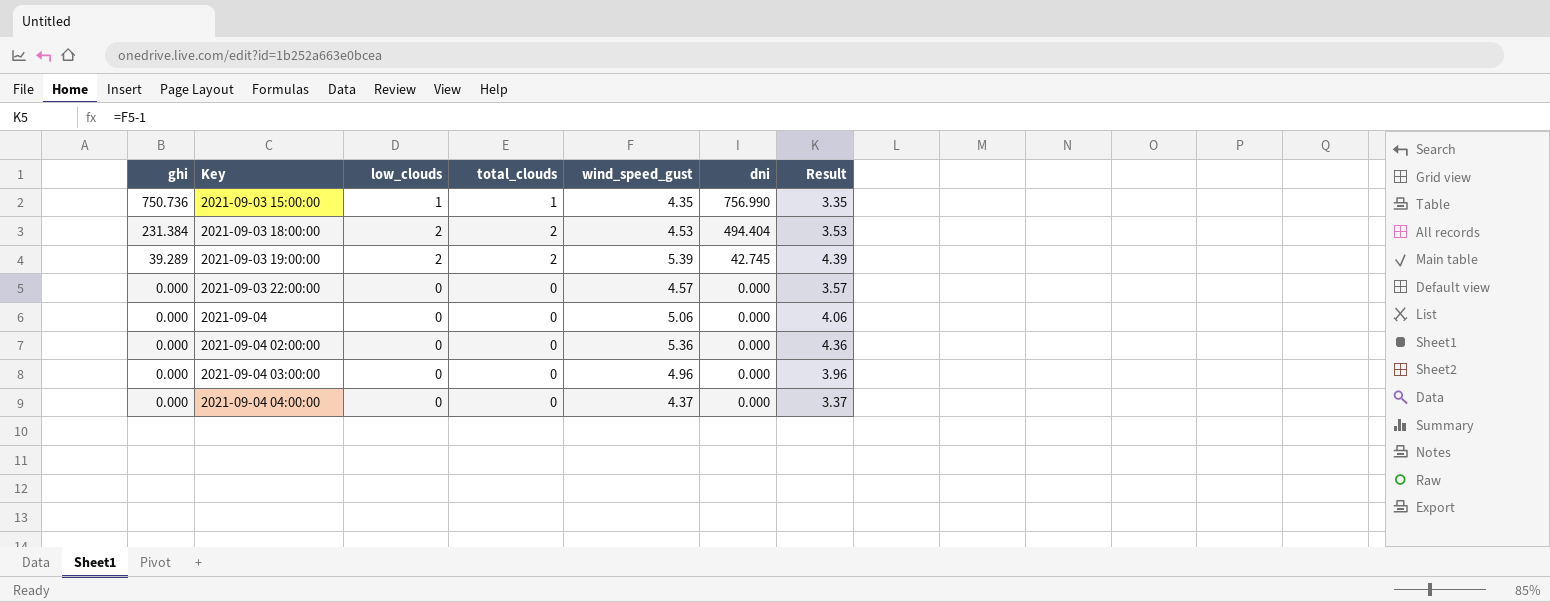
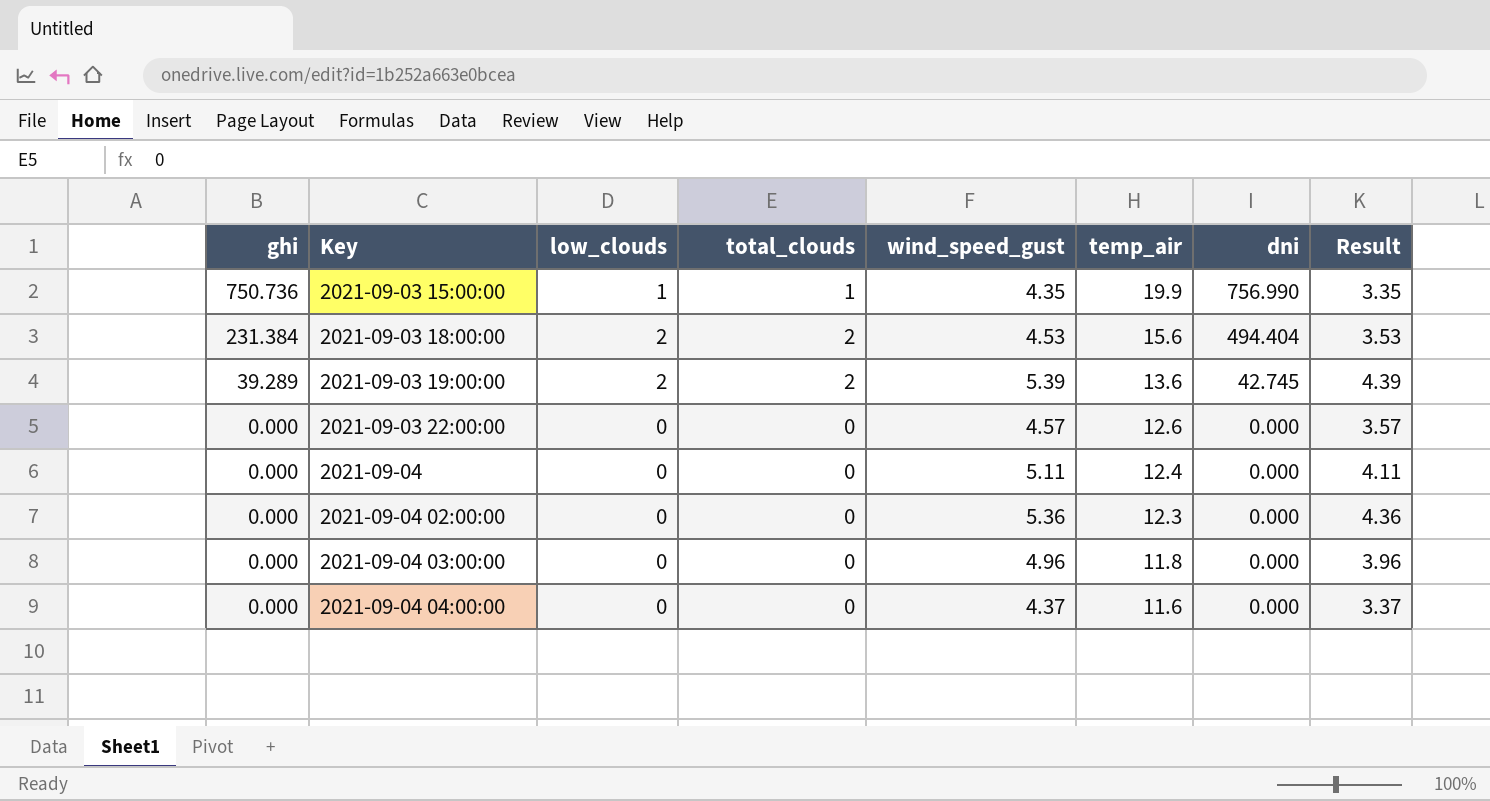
column temp_air | position: none -> 6
2021-09-04 | wind_speed_gust: 5.06 -> 5.11
2021-09-04 | Result: 4.06 -> 4.11

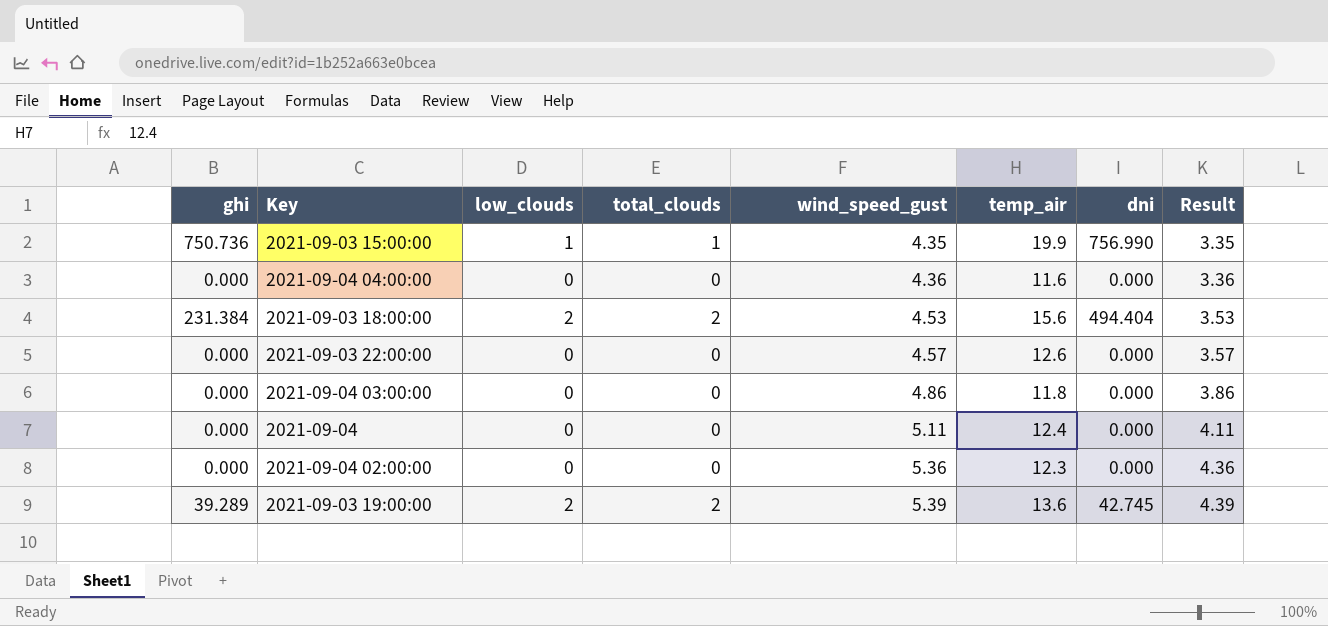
row order: ghi descending -> wind_speed_gust ascending
2021-09-04 04:00:00 | wind_speed_gust: 4.37 -> 4.36
2021-09-04 04:00:00 | Result: 3.37 -> 3.36
2021-09-04 03:00:00 | wind_speed_gust: 4.96 -> 4.86
2021-09-04 03:00:00 | Result: 3.96 -> 3.86

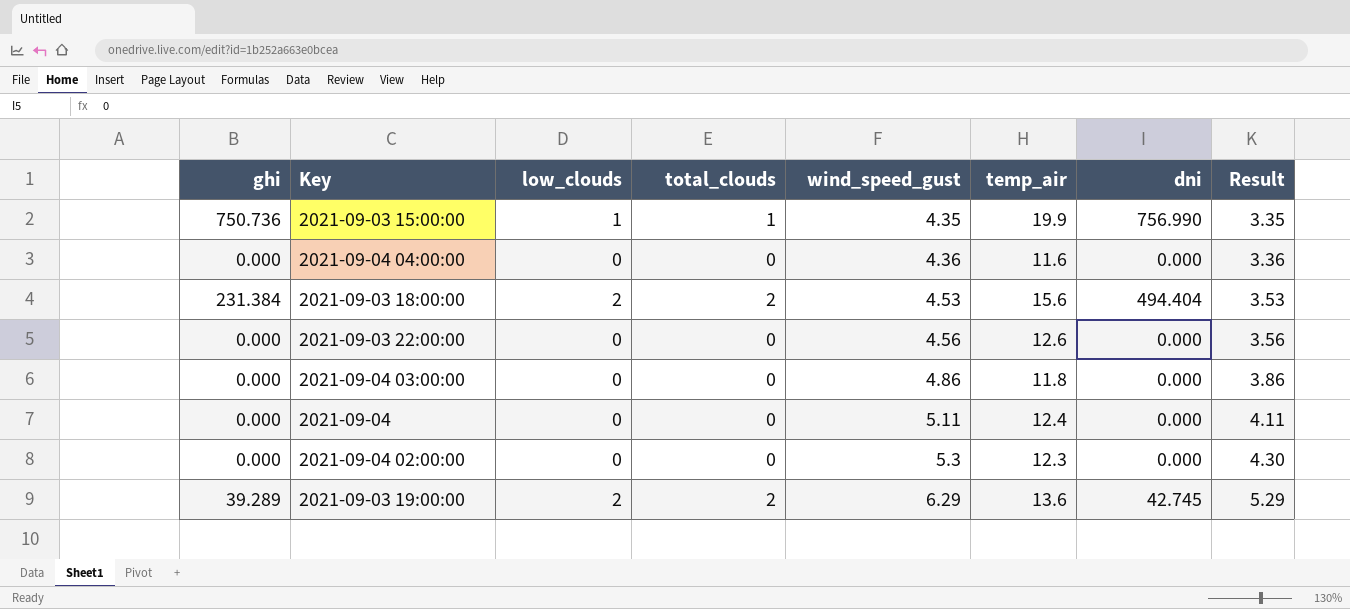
2021-09-03 22:00:00 | wind_speed_gust: 4.57 -> 4.56
2021-09-03 22:00:00 | Result: 3.57 -> 3.56
2021-09-04 02:00:00 | wind_speed_gust: 5.36 -> 5.3
2021-09-04 02:00:00 | Result: 4.36 -> 4.30
2021-09-03 19:00:00 | wind_speed_gust: 5.39 -> 6.29
2021-09-03 19:00:00 | Result: 4.39 -> 5.29

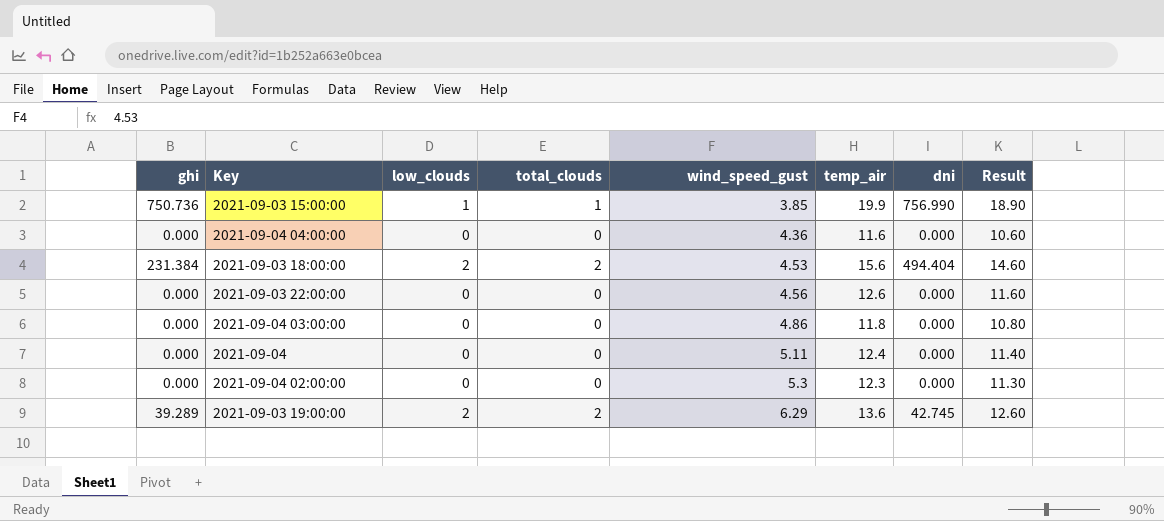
column Result | formula: [wind_speed_gust] - 1 -> [temp_air] - 1
2021-09-03 15:00:00 | wind_speed_gust: 4.35 -> 3.85

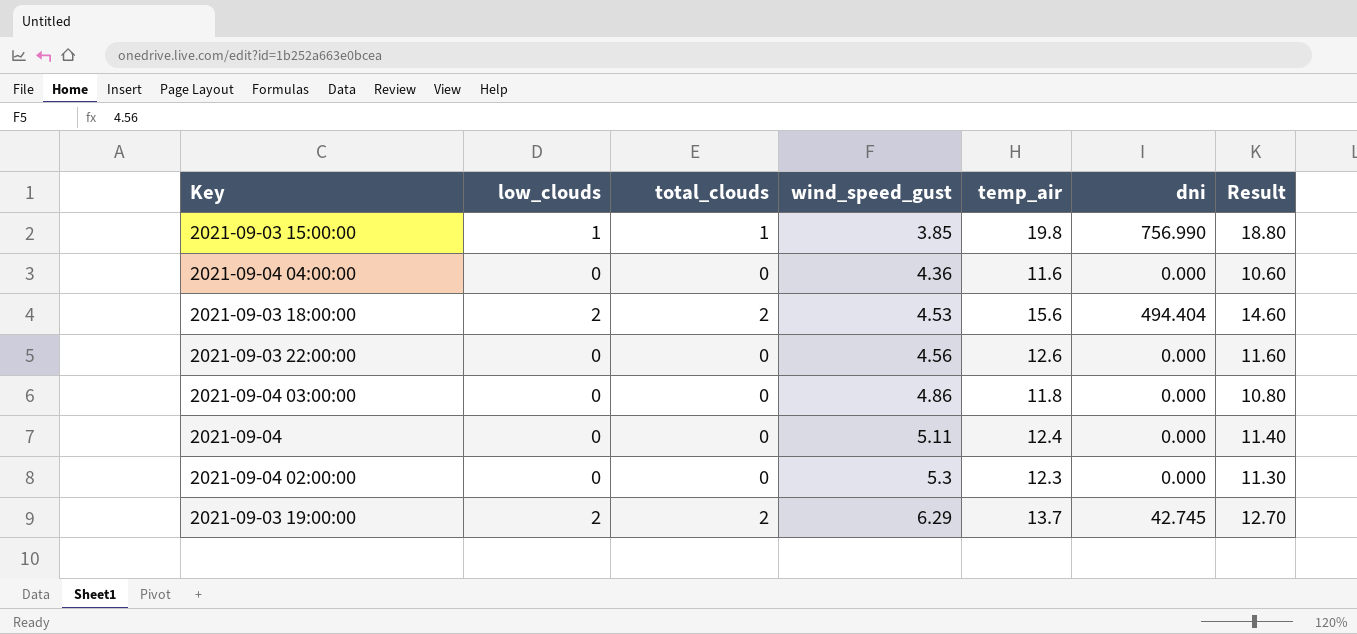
column ghi | position: 1 -> none
2021-09-03 15:00:00 | temp_air: 19.9 -> 19.8
2021-09-03 15:00:00 | Result: 18.90 -> 18.80
2021-09-03 19:00:00 | temp_air: 13.6 -> 13.7
2021-09-03 19:00:00 | Result: 12.60 -> 12.70

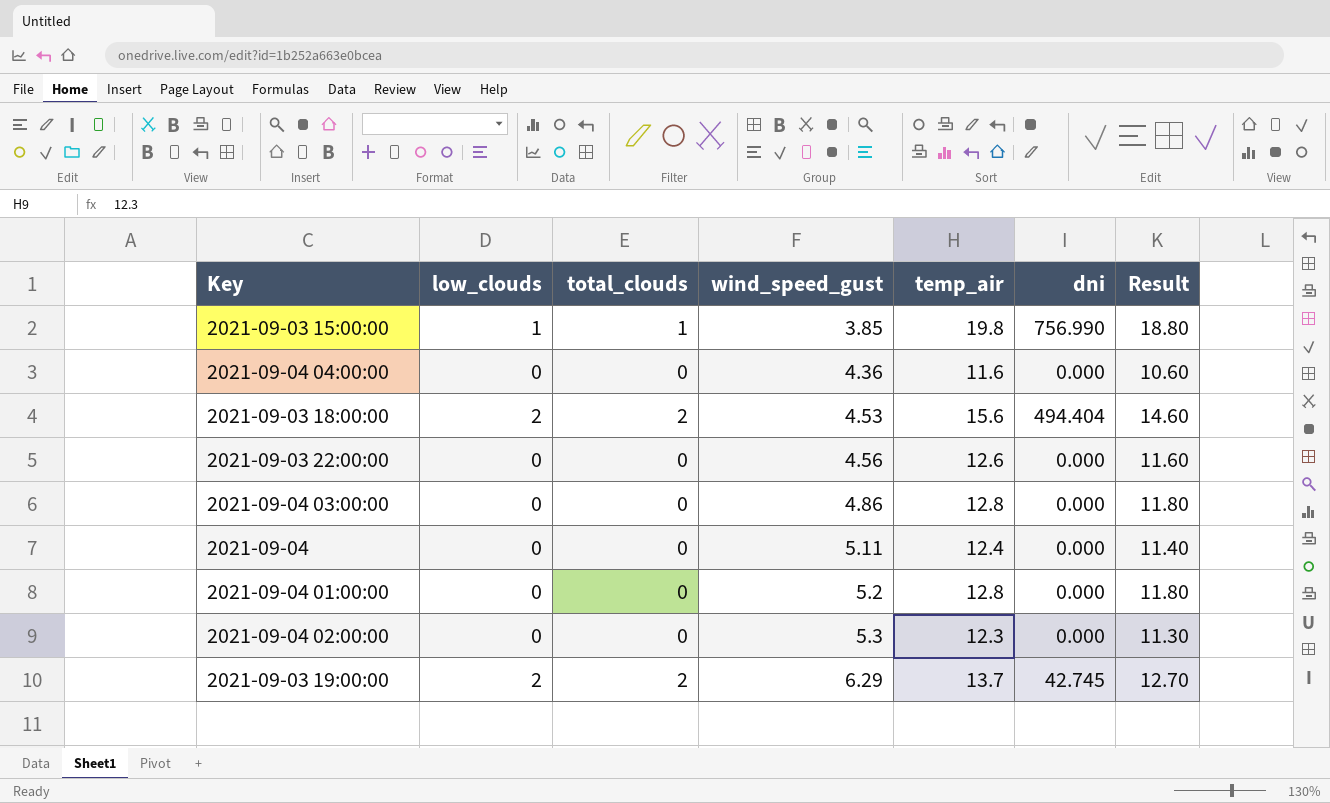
2021-09-04 03:00:00 | temp_air: 11.8 -> 12.8
2021-09-04 03:00:00 | Result: 10.80 -> 11.80
row 2021-09-04 01:00:00: none -> 0 | 0 | 5.2 | 12.8 | 0.000 | 11.80

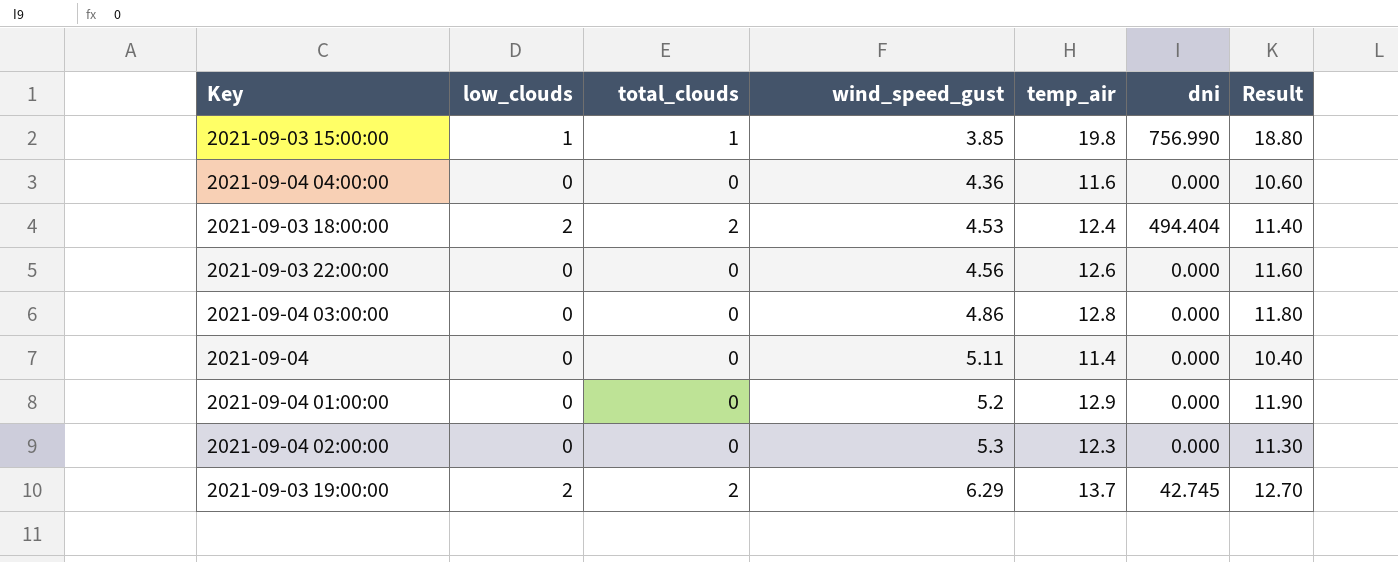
2021-09-03 18:00:00 | temp_air: 15.6 -> 12.4
2021-09-03 18:00:00 | Result: 14.60 -> 11.40
2021-09-04 | temp_air: 12.4 -> 11.4
2021-09-04 | Result: 11.40 -> 10.40
2021-09-04 01:00:00 | temp_air: 12.8 -> 12.9
2021-09-04 01:00:00 | Result: 11.80 -> 11.90

